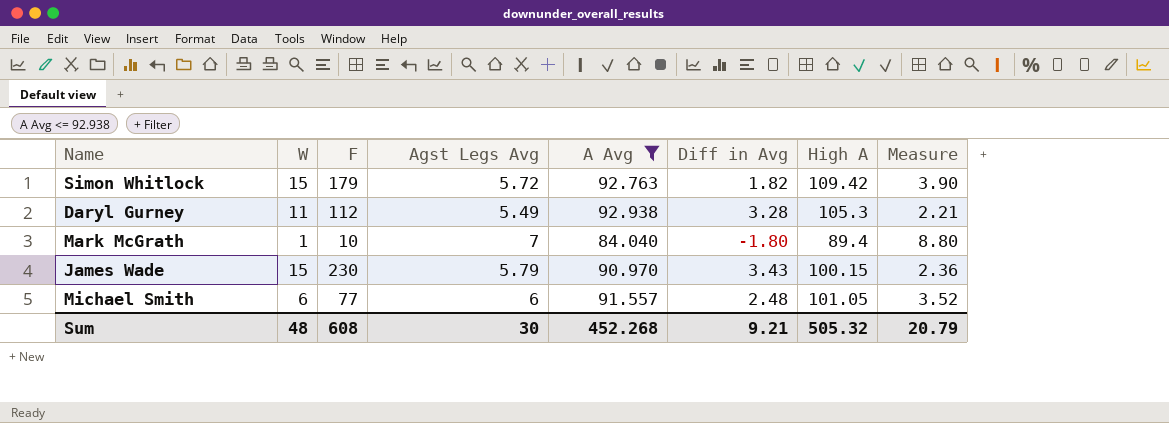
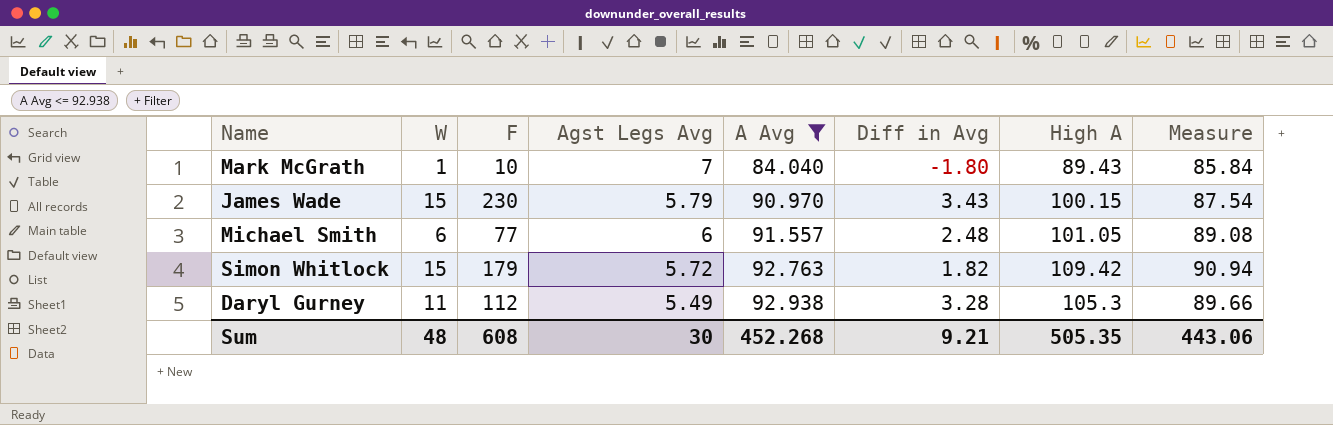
row order: none -> A Avg ascending
column Measure | formula: [Agst Legs Avg] - [Diff in Avg] -> [A Avg] - [Diff in Avg]
Mark McGrath | High A: 89.4 -> 89.43
Sum | High A: 505.32 -> 505.35
Sum | Measure: 20.79 -> 443.06

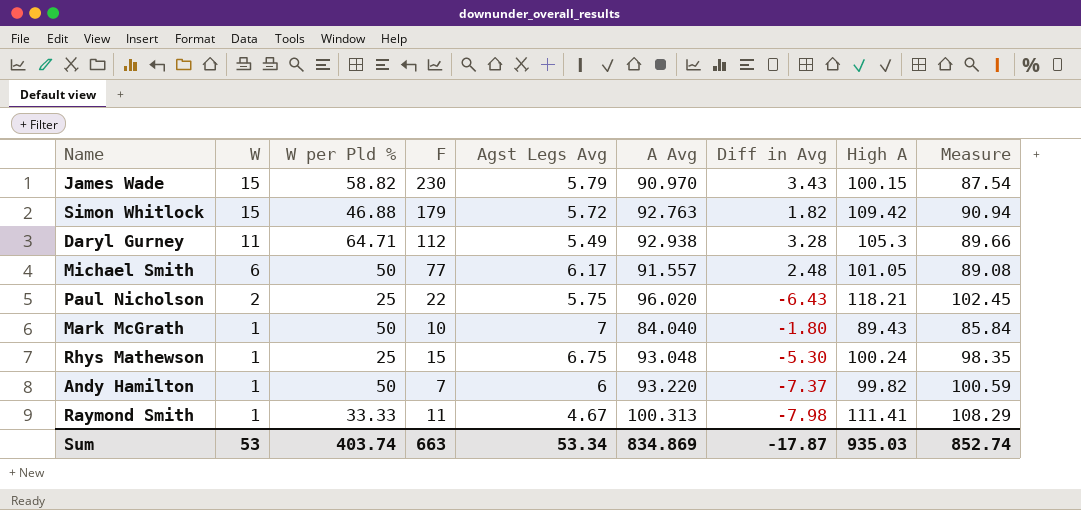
filter: A Avg <= 92.938 -> none
row order: A Avg ascending -> W descending
column W per Pld % | position: none -> 3
Michael Smith | Agst Legs Avg: 6 -> 6.17
Sum | W: 48 -> 53
Sum | F: 608 -> 663
Sum | Agst Legs Avg: 30 -> 53.34
Sum | A Avg: 452.268 -> 834.869
Sum | Diff in Avg: 9.21 -> -17.87
Sum | High A: 505.35 -> 935.03
Sum | Measure: 443.06 -> 852.74

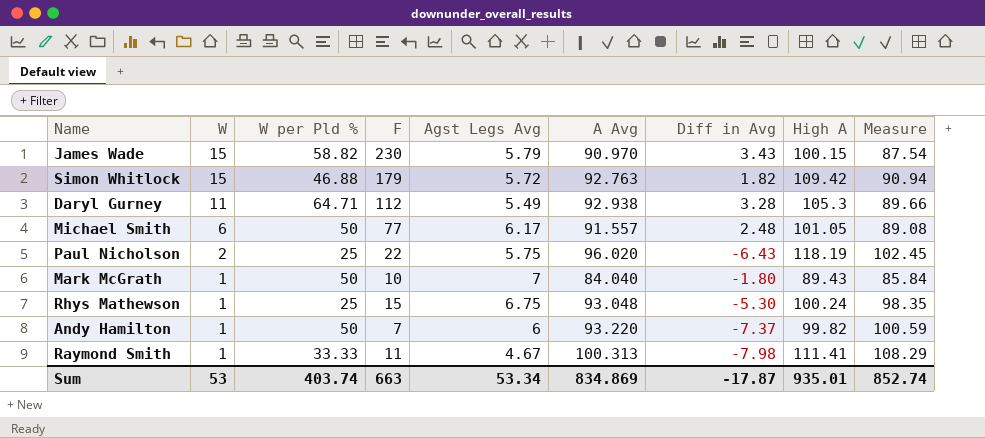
Paul Nicholson | High A: 118.21 -> 118.19
Sum | High A: 935.03 -> 935.01

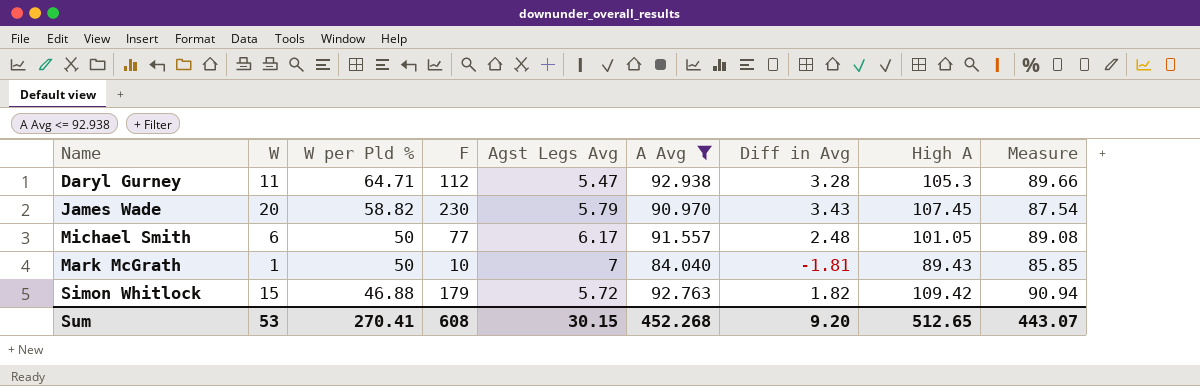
filter: none -> A Avg <= 92.938
row order: W descending -> W per Pld % descending
Daryl Gurney | Agst Legs Avg: 5.49 -> 5.47
James Wade | W: 15 -> 20
James Wade | High A: 100.15 -> 107.45
Mark McGrath | Diff in Avg: -1.80 -> -1.81
Mark McGrath | Measure: 85.84 -> 85.85
Sum | W per Pld %: 403.74 -> 270.41
Sum | F: 663 -> 608
Sum | Agst Legs Avg: 53.34 -> 30.15
Sum | A Avg: 834.869 -> 452.268
Sum | Diff in Avg: -17.87 -> 9.20
Sum | High A: 935.01 -> 512.65
Sum | Measure: 852.74 -> 443.07

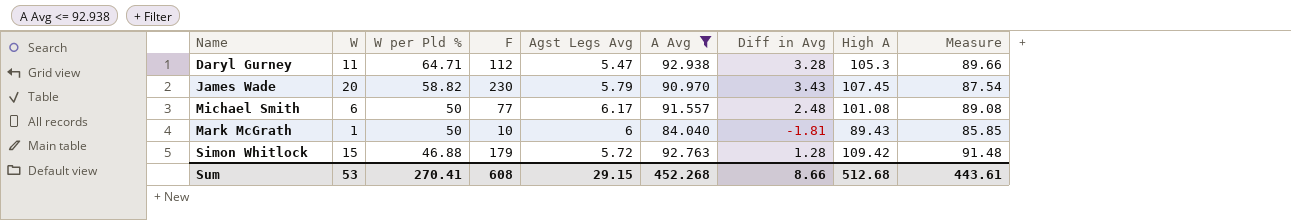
Michael Smith | High A: 101.05 -> 101.08
Mark McGrath | Agst Legs Avg: 7 -> 6
Simon Whitlock | Diff in Avg: 1.82 -> 1.28
Simon Whitlock | Measure: 90.94 -> 91.48
Sum | Agst Legs Avg: 30.15 -> 29.15
Sum | Diff in Avg: 9.20 -> 8.66
Sum | High A: 512.65 -> 512.68
Sum | Measure: 443.07 -> 443.61

